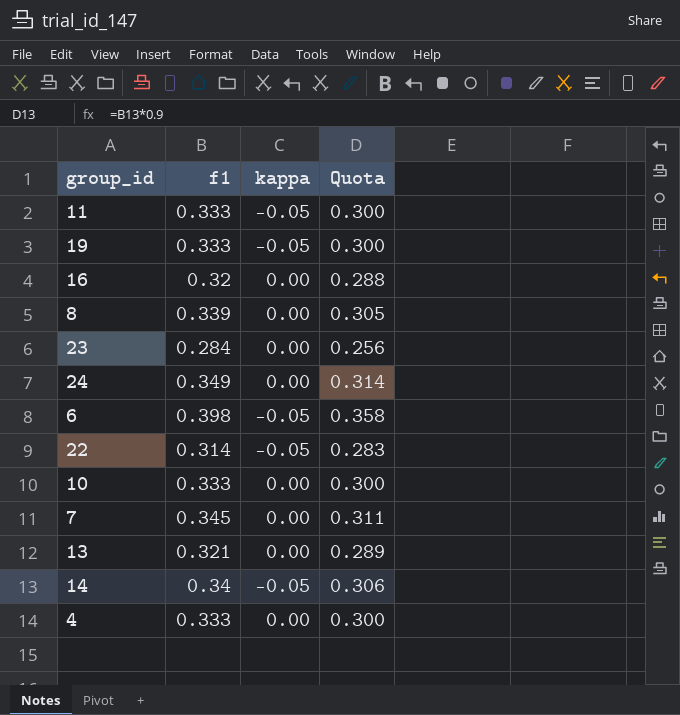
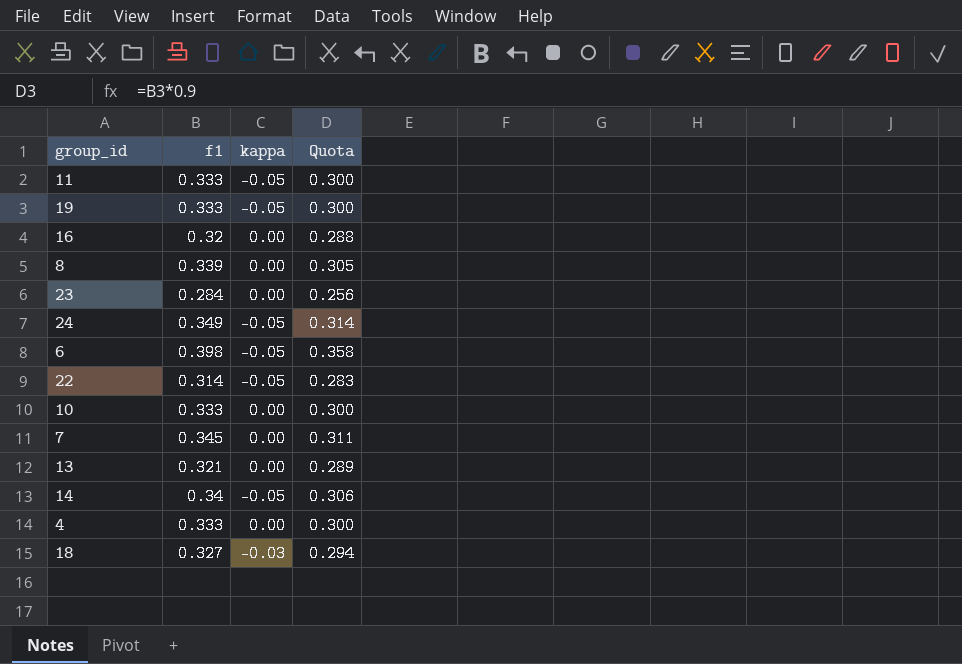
24 | kappa: 0.00 -> -0.05
row 18: none -> 0.327 | -0.03 | 0.294

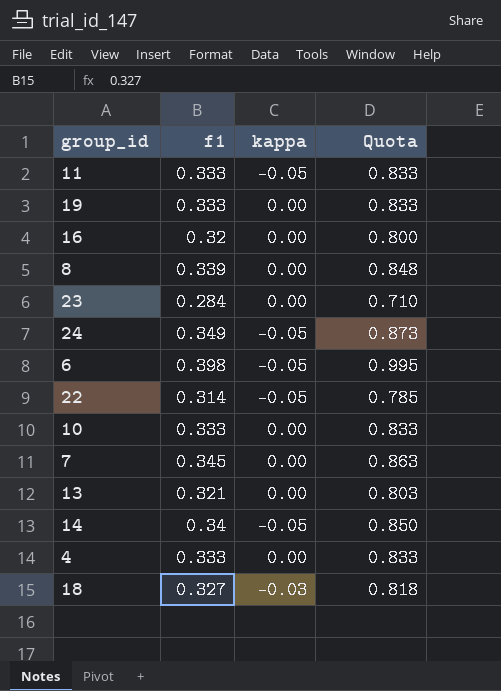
column Quota | formula: [f1] * 0.9 -> [f1] * 2.5
19 | kappa: -0.05 -> 0.00

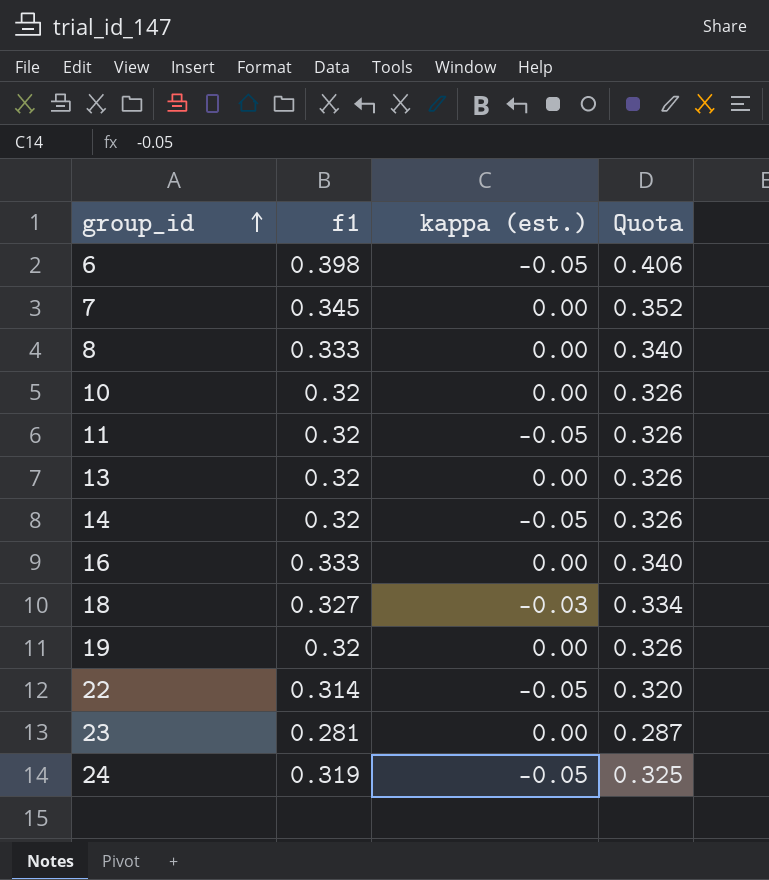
row order: none -> group_id ascending
column name: kappa -> kappa (est.)
column Quota | formula: [f1] * 2.5 -> [f1] * 1.02
row 4: 0.333 | 0.00 | 0.833 -> none
8 | f1: 0.339 -> 0.333
10 | f1: 0.333 -> 0.32
11 | f1: 0.333 -> 0.32
13 | f1: 0.321 -> 0.32
14 | f1: 0.34 -> 0.32
16 | f1: 0.32 -> 0.333
19 | f1: 0.333 -> 0.32
23 | f1: 0.284 -> 0.281
24 | f1: 0.349 -> 0.319

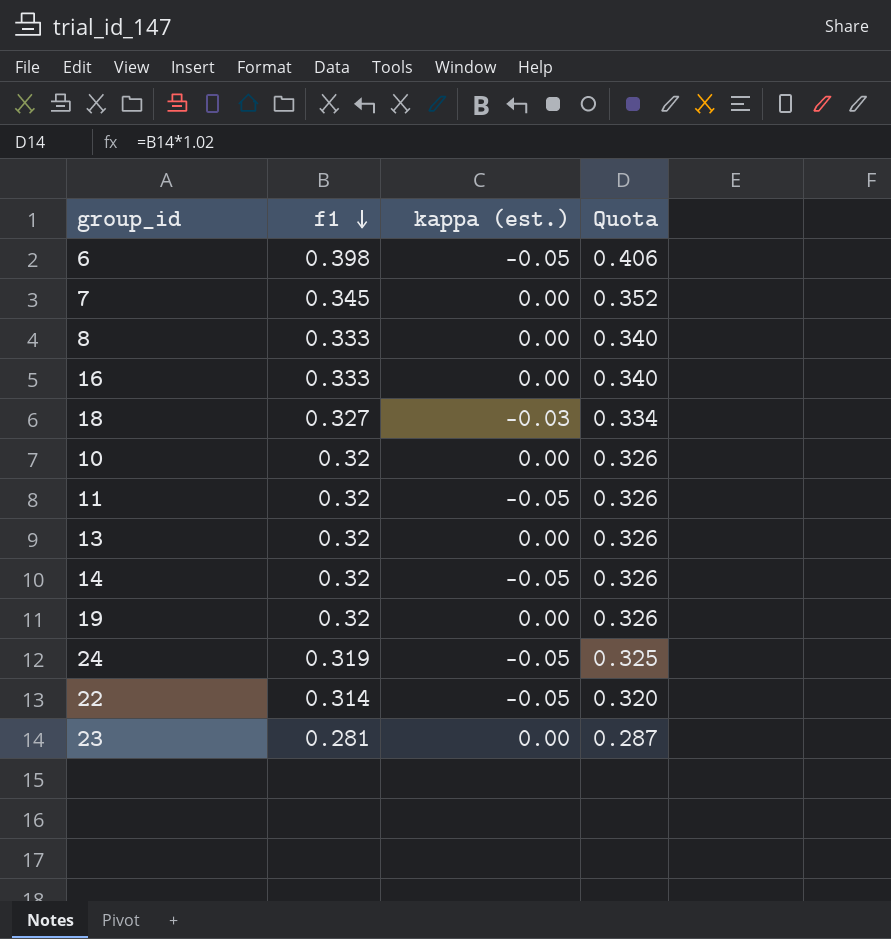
row order: group_id ascending -> f1 descending

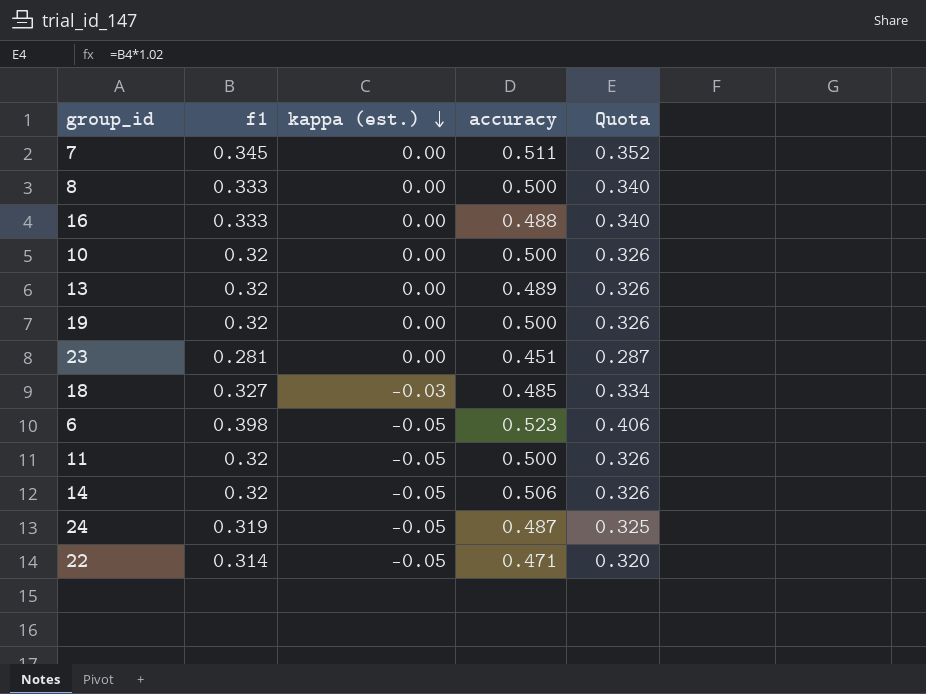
row order: f1 descending -> kappa (est.) descending
column accuracy | position: none -> 4

